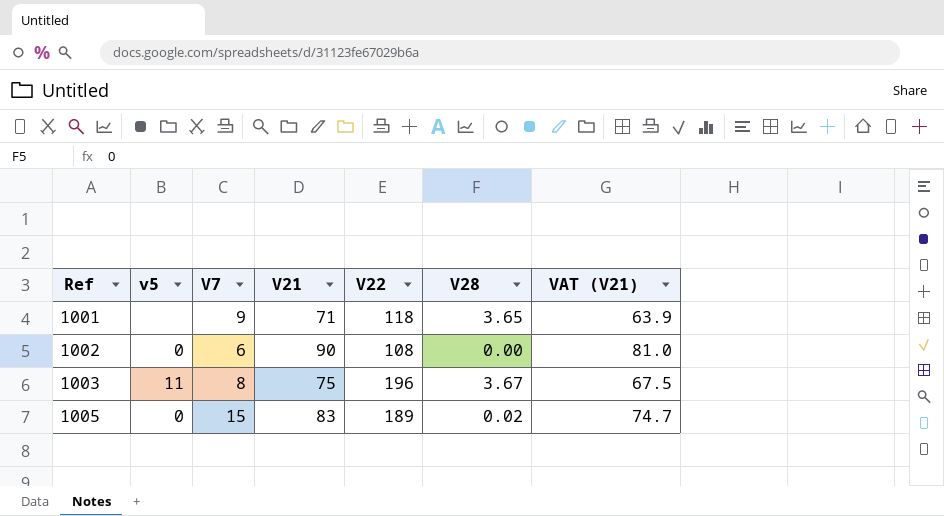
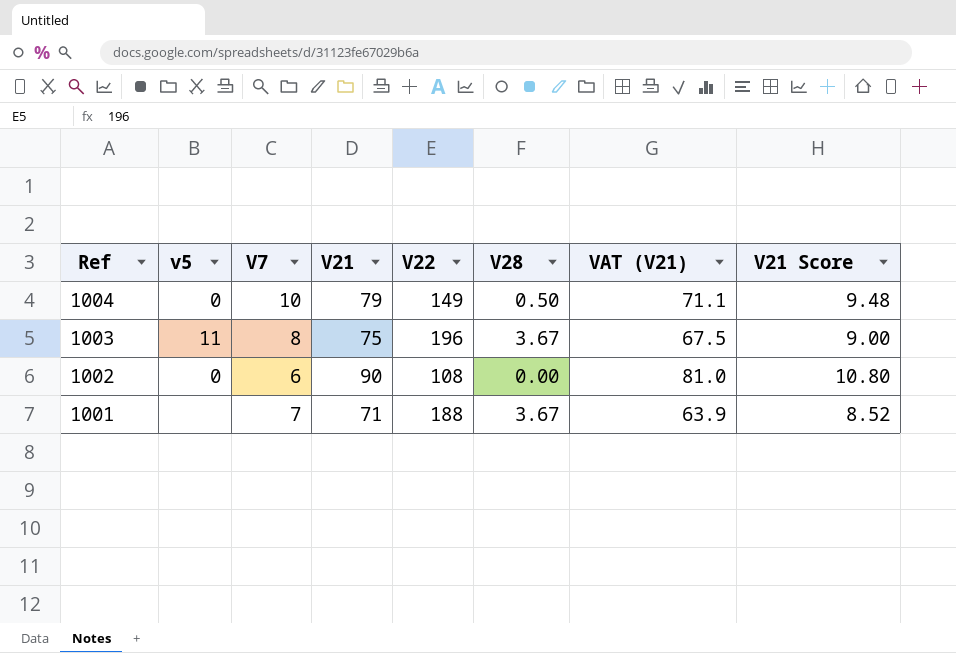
row order: Ref ascending -> Ref descending
column V21 Score | formula: none -> [V21] * 0.12
row 1005: 0 | 15 | 83 | 189 | 0.02 | 74.7 -> none
row 1004: none -> 0 | 10 | 79 | 149 | 0.50 | 71.1 | 9.48
1001 | V7: 9 -> 7
1001 | V22: 118 -> 188
1001 | V28: 3.65 -> 3.67

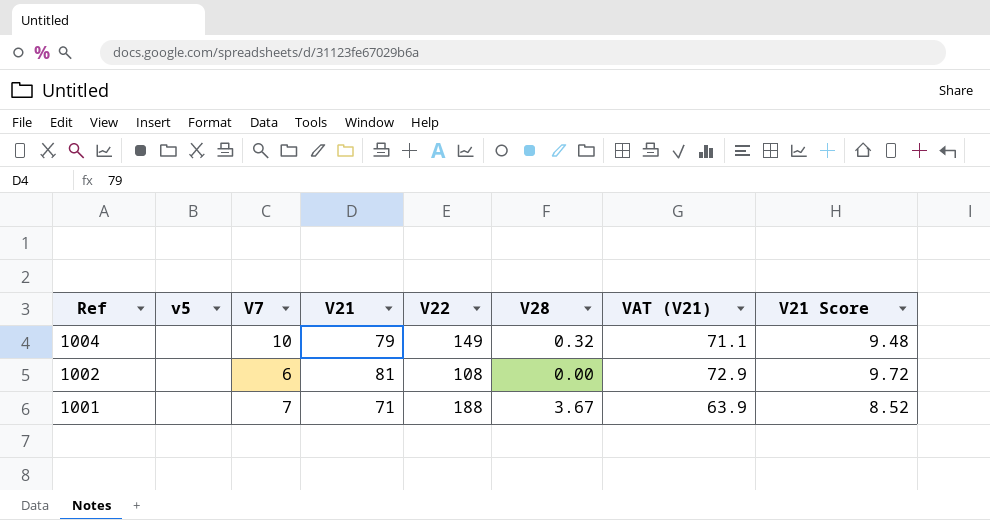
row 1003: 11 | 8 | 75 | 196 | 3.67 | 67.5 | 9.00 -> none
1004 | v5: 0 -> none
1004 | V28: 0.50 -> 0.32
1002 | v5: 0 -> none
1002 | V21: 90 -> 81
1002 | VAT (V21): 81.0 -> 72.9
1002 | V21 Score: 10.80 -> 9.72

